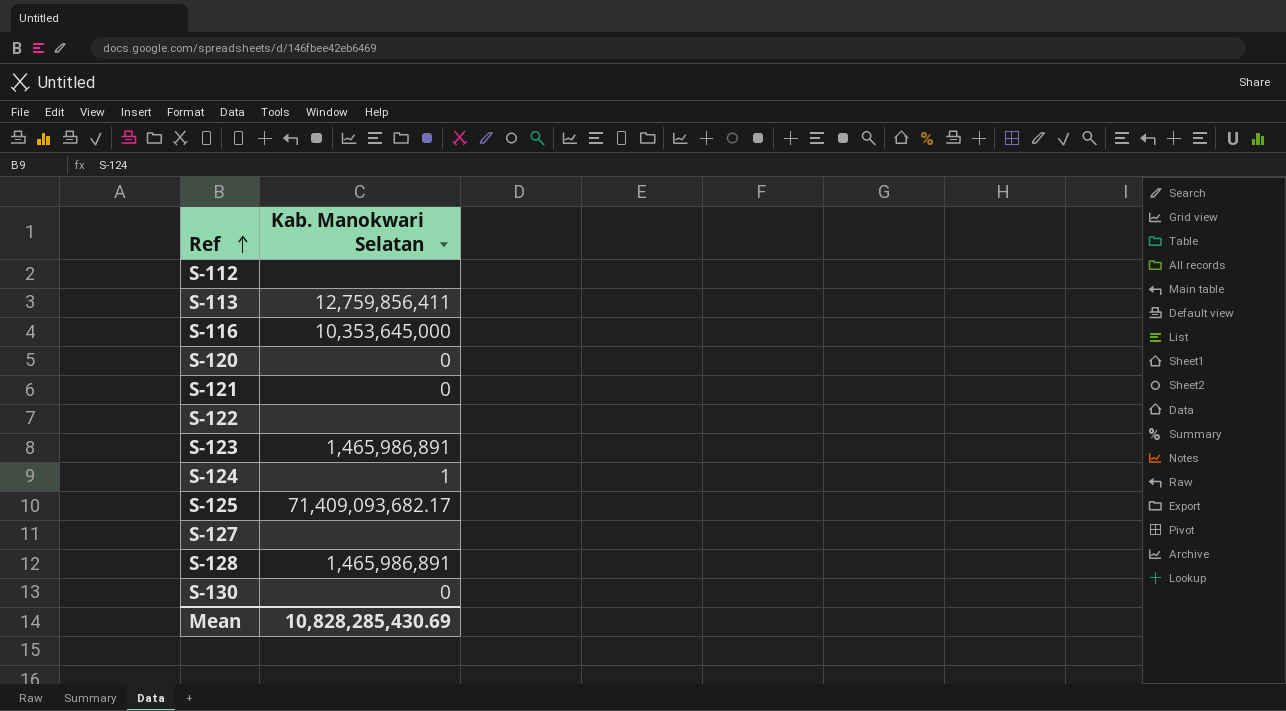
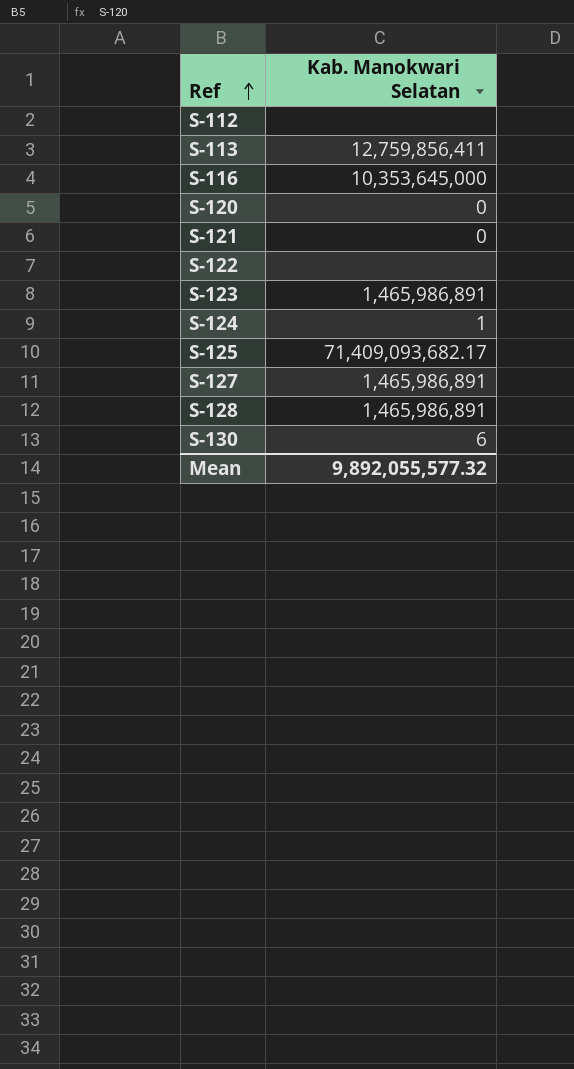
S-127 | Kab. Manokwari Selatan: none -> 1,465,986,891
S-130 | Kab. Manokwari Selatan: 0 -> 6
Mean | Kab. Manokwari Selatan: 10,828,285,430.69 -> 9,892,055,577.32

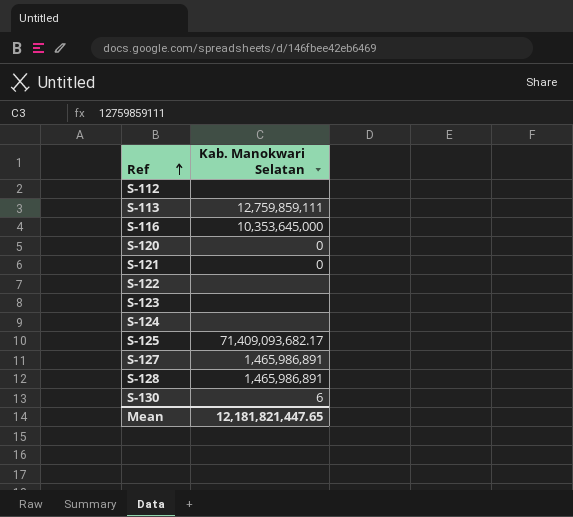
S-113 | Kab. Manokwari Selatan: 12,759,856,411 -> 12,759,859,111
S-123 | Kab. Manokwari Selatan: 1,465,986,891 -> none
S-124 | Kab. Manokwari Selatan: 1 -> none
Mean | Kab. Manokwari Selatan: 9,892,055,577.32 -> 12,181,821,447.65

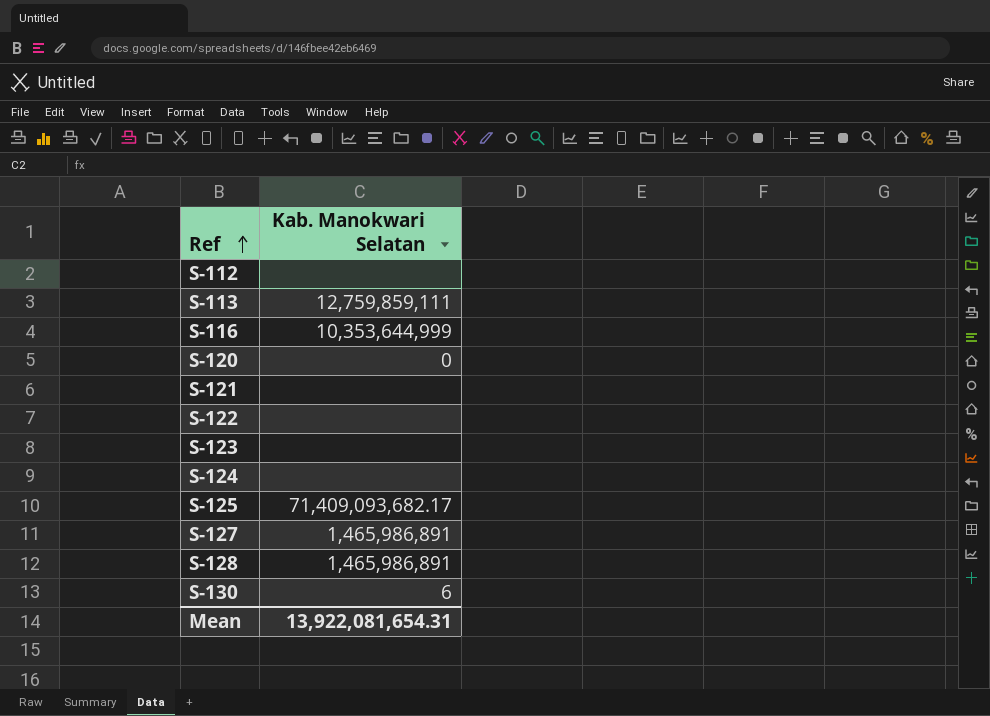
S-116 | Kab. Manokwari Selatan: 10,353,645,000 -> 10,353,644,999
S-121 | Kab. Manokwari Selatan: 0 -> none
Mean | Kab. Manokwari Selatan: 12,181,821,447.65 -> 13,922,081,654.31

